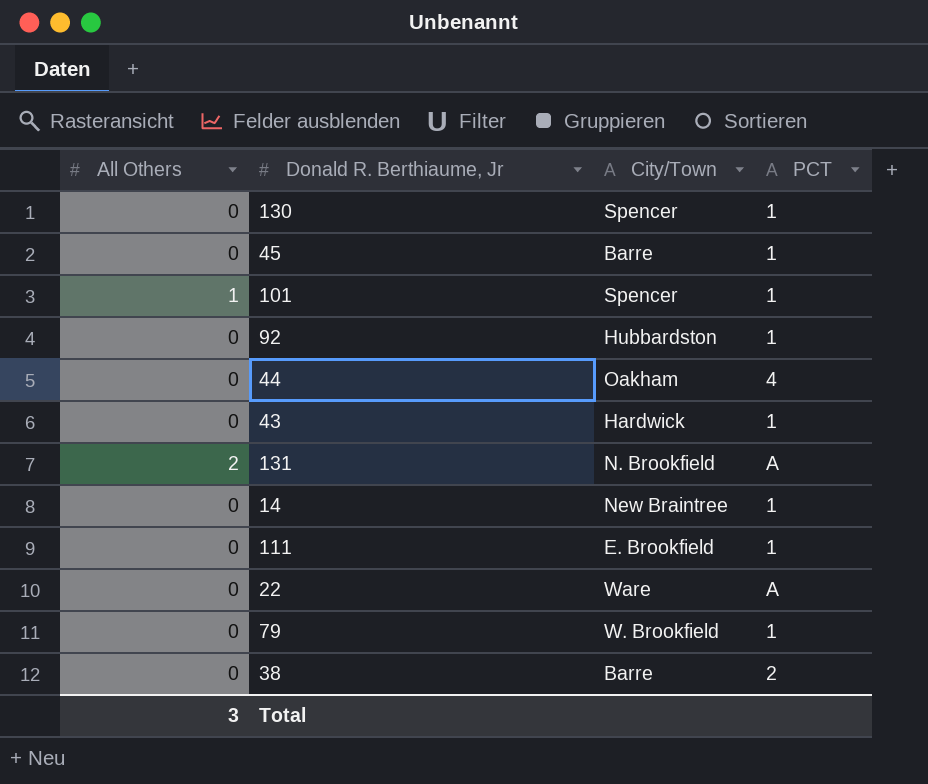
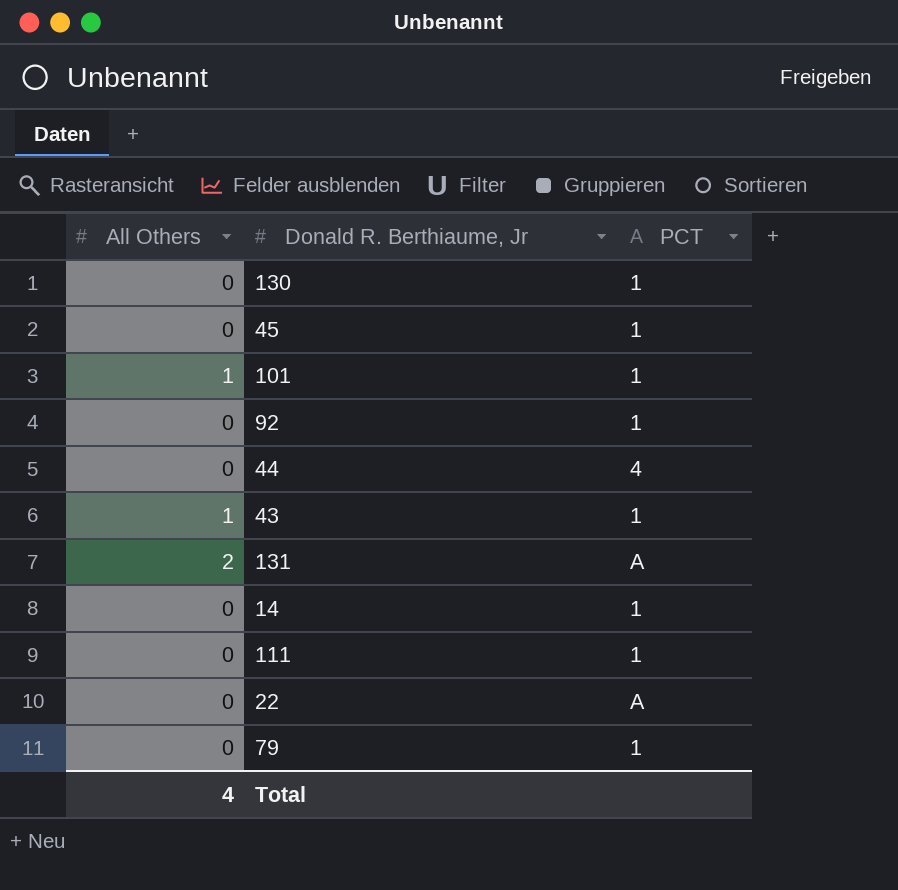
column City/Town | position: 3 -> none
row 38: 0 | Barre | 2 -> none
43 | All Others: 0 -> 1
Total | All Others: 3 -> 4

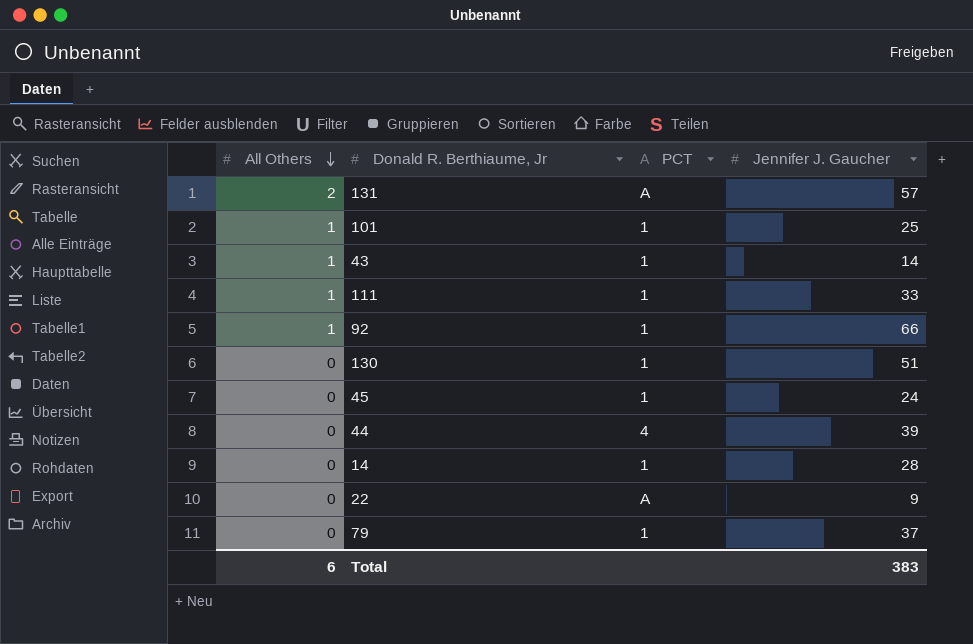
row order: none -> All Others descending
column Jennifer J. Gaucher | position: none -> 4
111 | All Others: 0 -> 1
92 | All Others: 0 -> 1
Total | All Others: 4 -> 6

